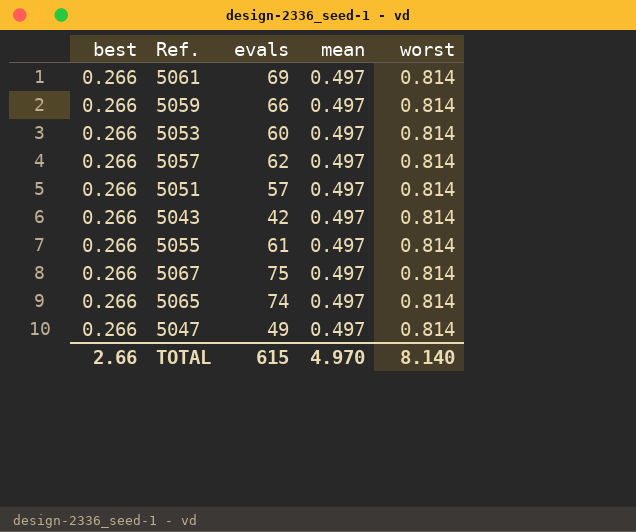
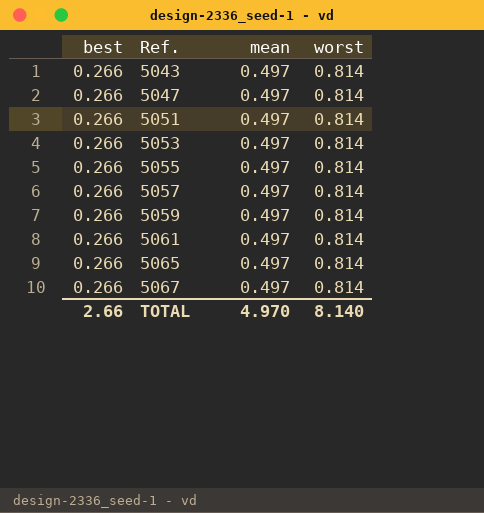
row order: none -> Ref. ascending
column evals | position: 3 -> none

